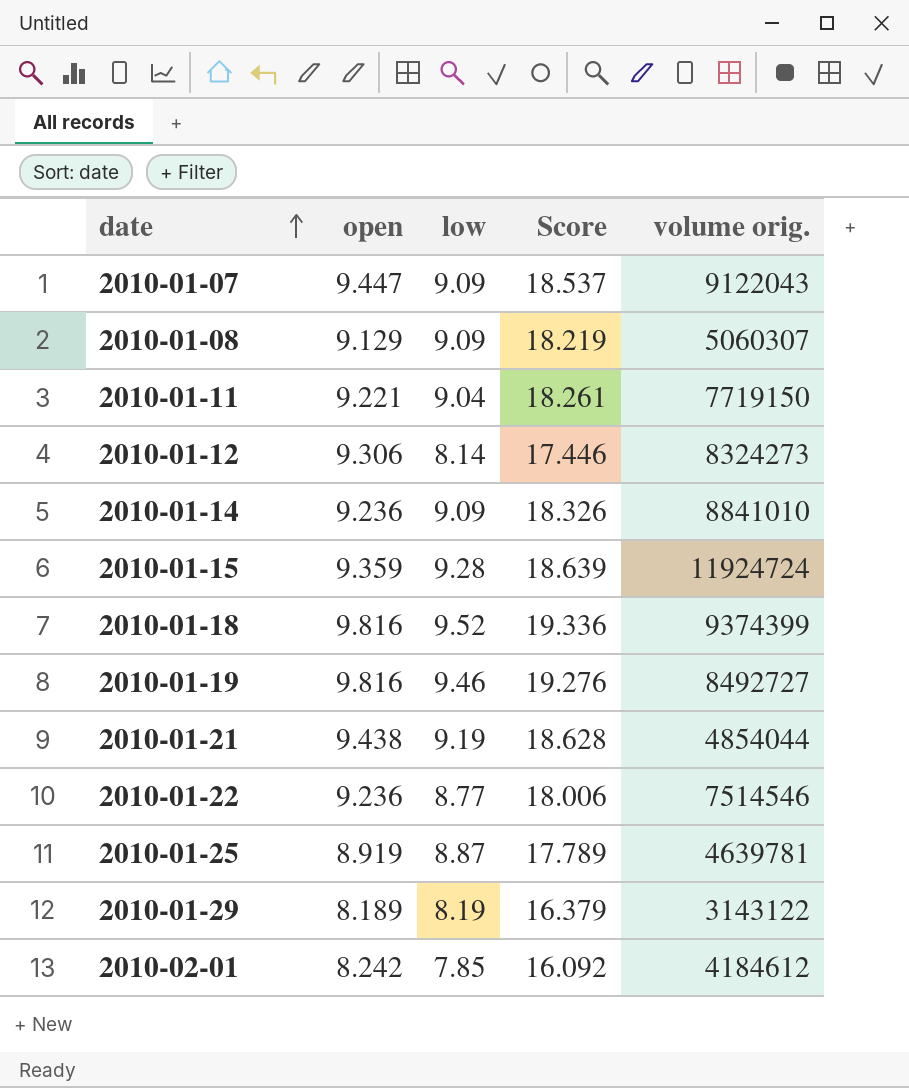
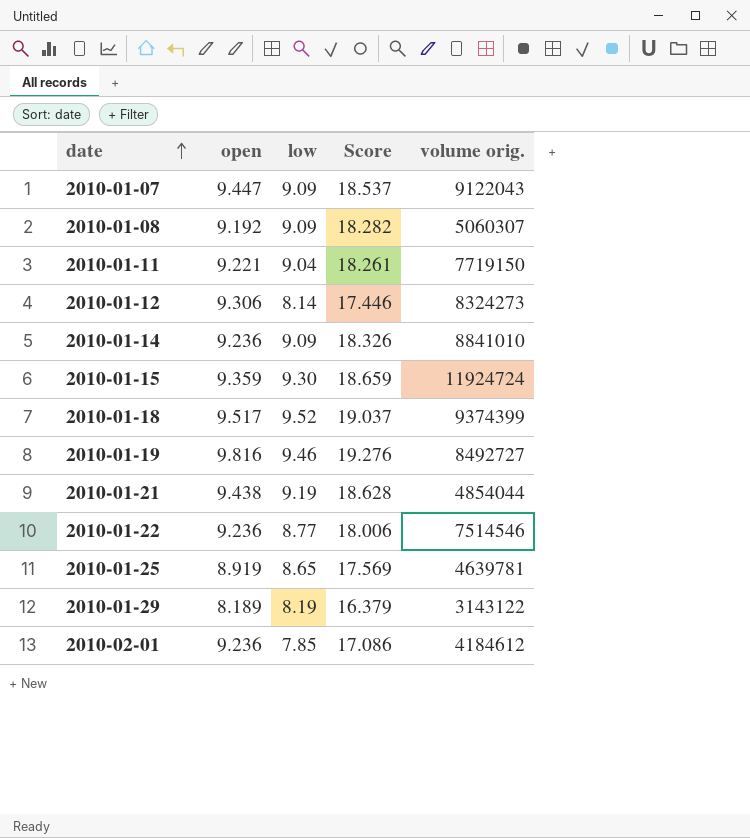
2010-01-08 | open: 9.129 -> 9.192
2010-01-08 | Score: 18.219 -> 18.282
2010-01-15 | low: 9.28 -> 9.30
2010-01-15 | Score: 18.639 -> 18.659
2010-01-18 | open: 9.816 -> 9.517
2010-01-18 | Score: 19.336 -> 19.037
2010-01-25 | low: 8.87 -> 8.65
2010-01-25 | Score: 17.789 -> 17.569
2010-02-01 | open: 8.242 -> 9.236
2010-02-01 | Score: 16.092 -> 17.086

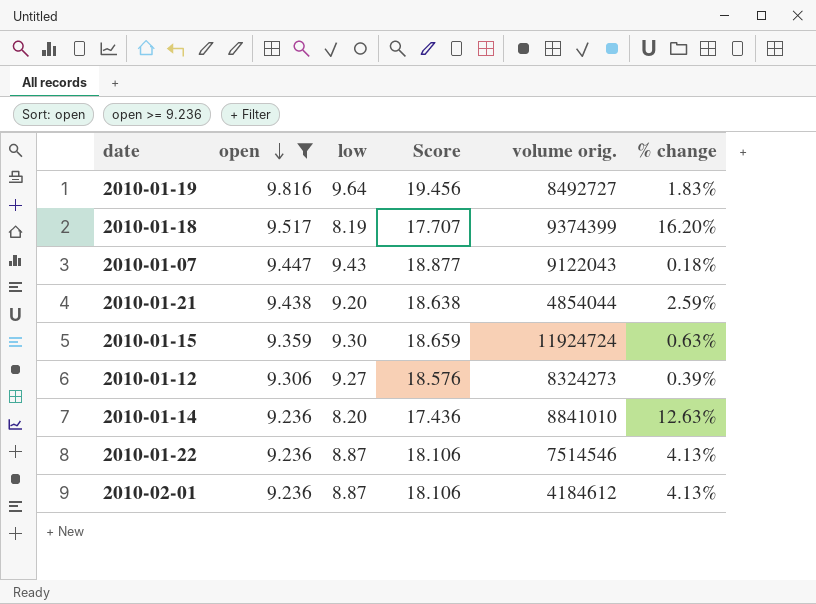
filter: none -> open >= 9.236
row order: date ascending -> open descending
column % change | formula: none -> ([open] - [low]) / [low]
2010-01-19 | low: 9.46 -> 9.64
2010-01-19 | Score: 19.276 -> 19.456
2010-01-18 | low: 9.52 -> 8.19
2010-01-18 | Score: 19.037 -> 17.707
2010-01-07 | low: 9.09 -> 9.43
2010-01-07 | Score: 18.537 -> 18.877
2010-01-21 | low: 9.19 -> 9.20
2010-01-21 | Score: 18.628 -> 18.638
2010-01-12 | low: 8.14 -> 9.27
2010-01-12 | Score: 17.446 -> 18.576
2010-01-14 | low: 9.09 -> 8.20
2010-01-14 | Score: 18.326 -> 17.436
2010-01-22 | low: 8.77 -> 8.87
2010-01-22 | Score: 18.006 -> 18.106
2010-02-01 | low: 7.85 -> 8.87
2010-02-01 | Score: 17.086 -> 18.106

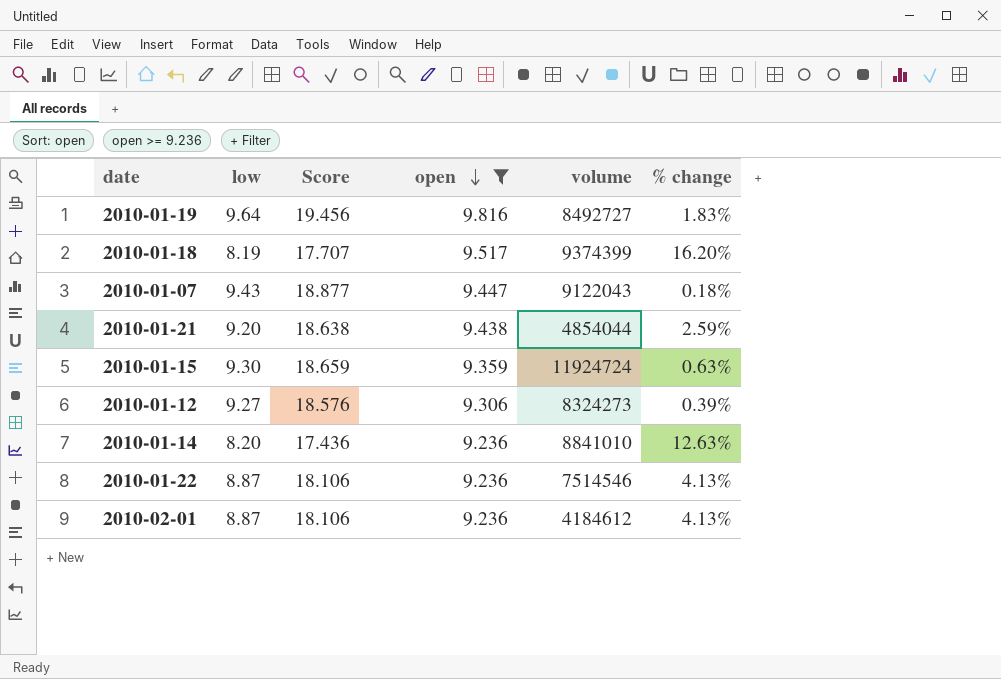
column open | position: 2 -> 4
column name: volume orig. -> volume

